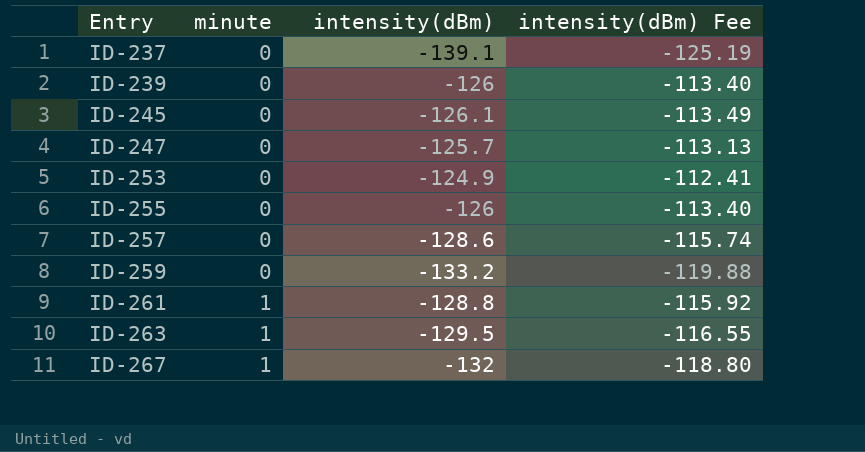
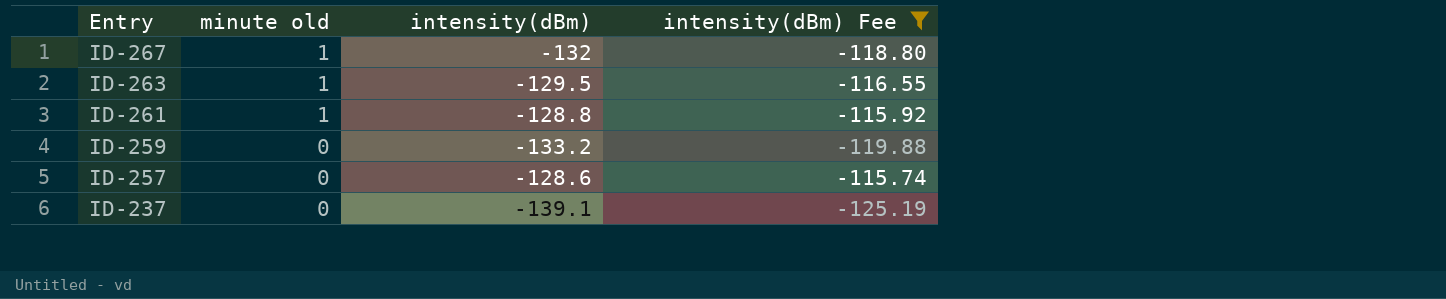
filter: none -> intensity(dBm) Fee <= -115.74
row order: Entry ascending -> Entry descending
column name: minute -> minute old

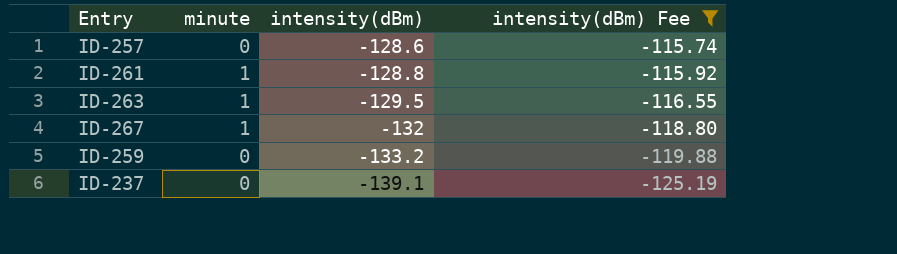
row order: Entry descending -> intensity(dBm) descending
column name: minute old -> minute

